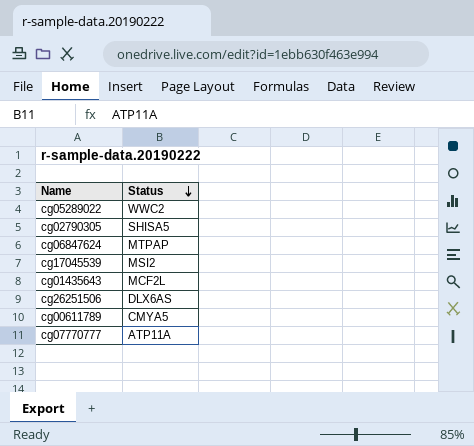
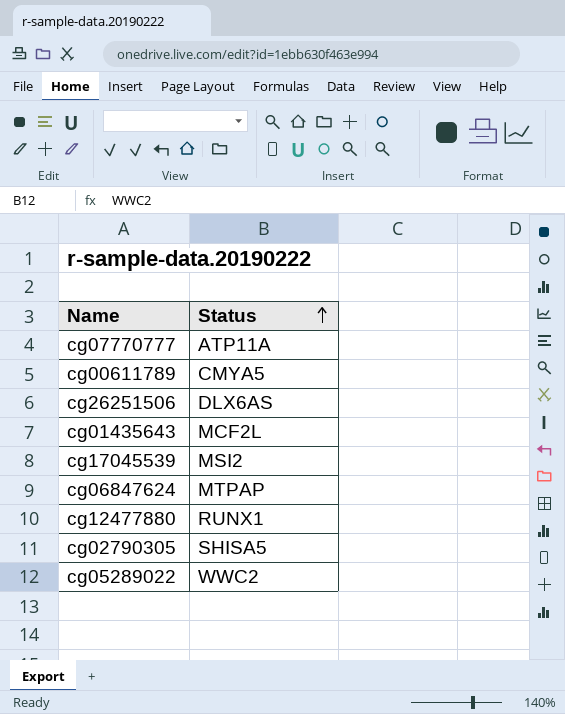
row order: Status descending -> Status ascending
row cg12477880: none -> RUNX1

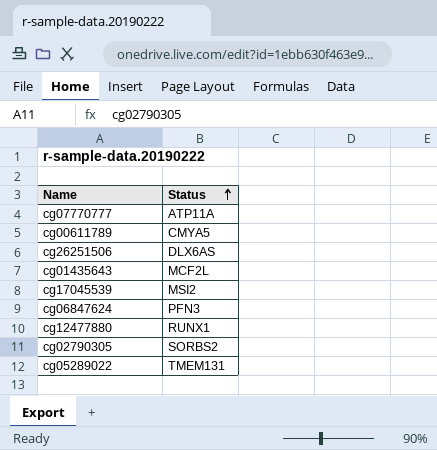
cg06847624 | Status: MTPAP -> PFN3
cg02790305 | Status: SHISA5 -> SORBS2
cg05289022 | Status: WWC2 -> TMEM131

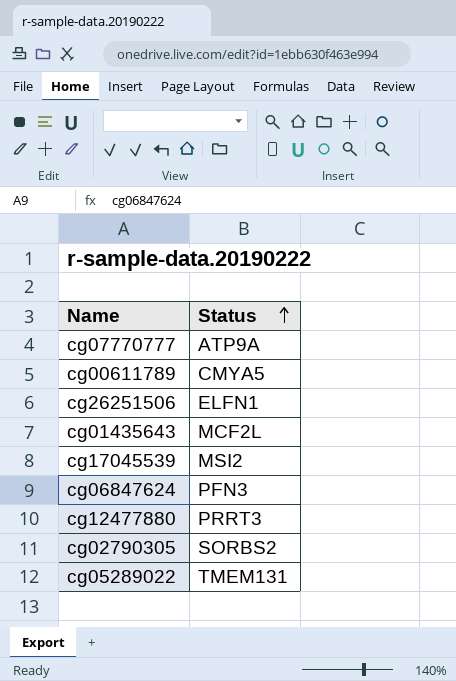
cg07770777 | Status: ATP11A -> ATP9A
cg26251506 | Status: DLX6AS -> ELFN1
cg12477880 | Status: RUNX1 -> PRRT3

